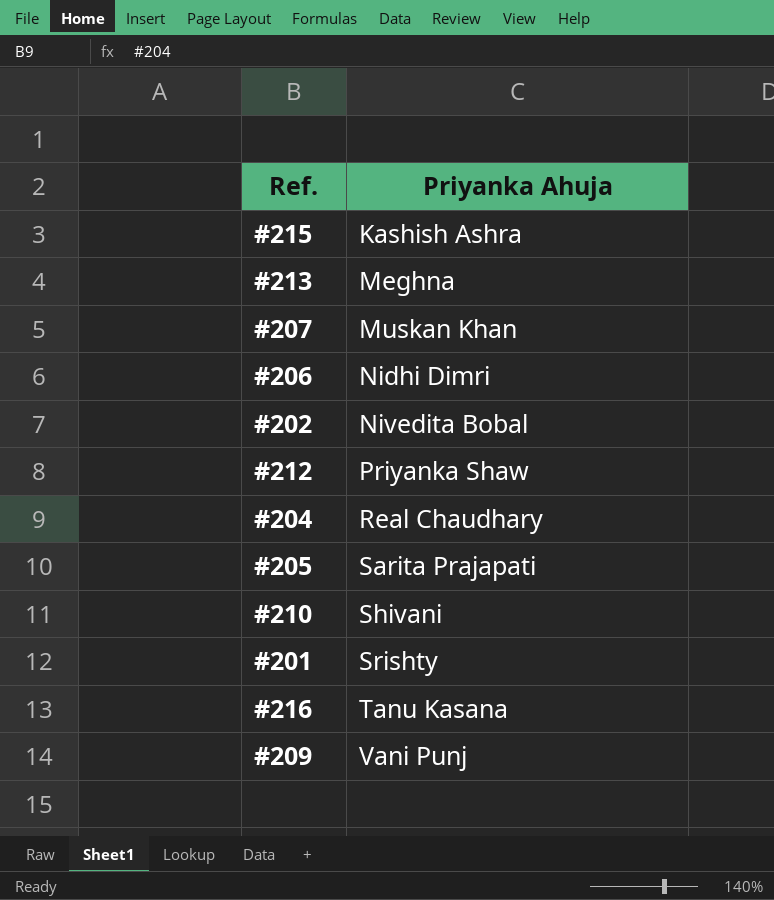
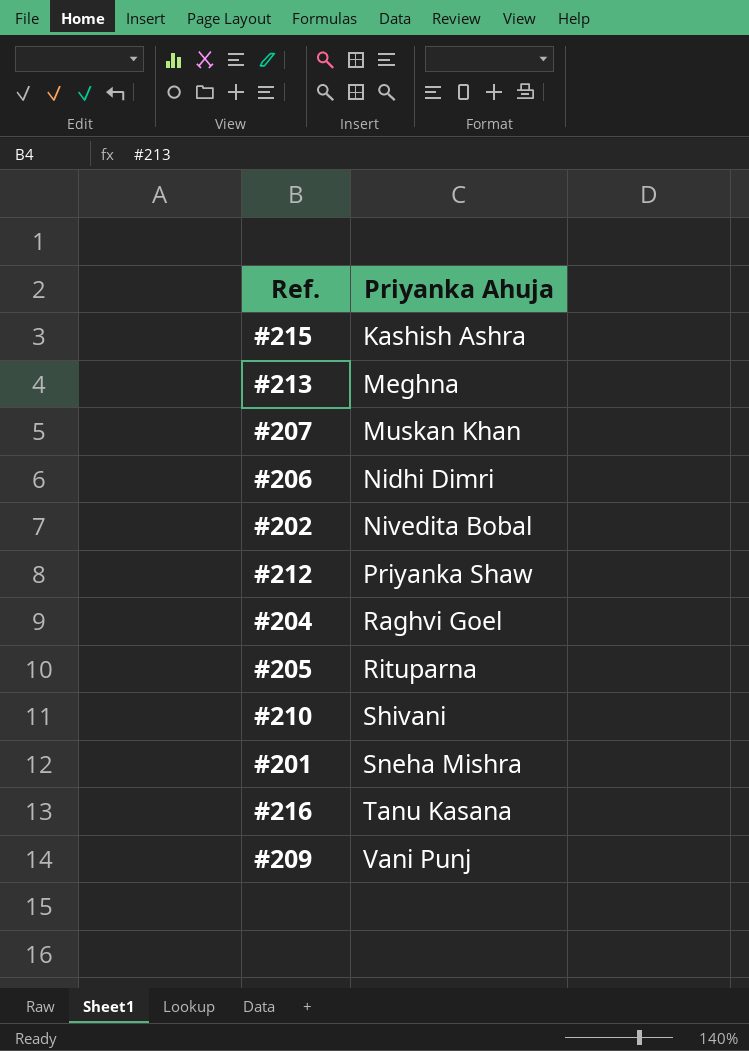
#204 | Priyanka Ahuja: Real Chaudhary -> Raghvi Goel
#205 | Priyanka Ahuja: Sarita Prajapati -> Rituparna
#201 | Priyanka Ahuja: Srishty -> Sneha Mishra

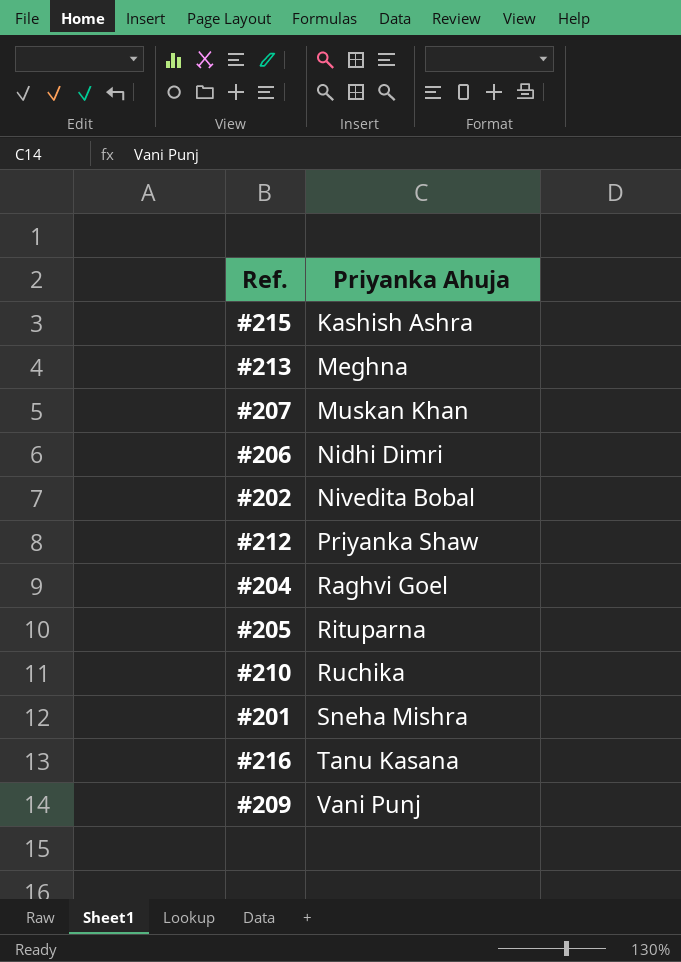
#210 | Priyanka Ahuja: Shivani -> Ruchika

